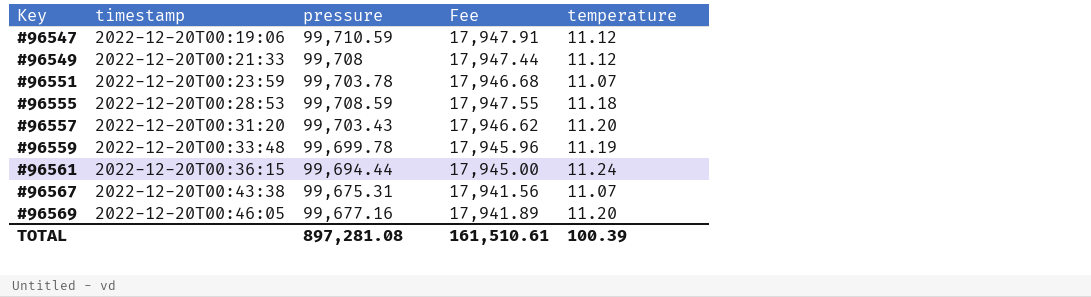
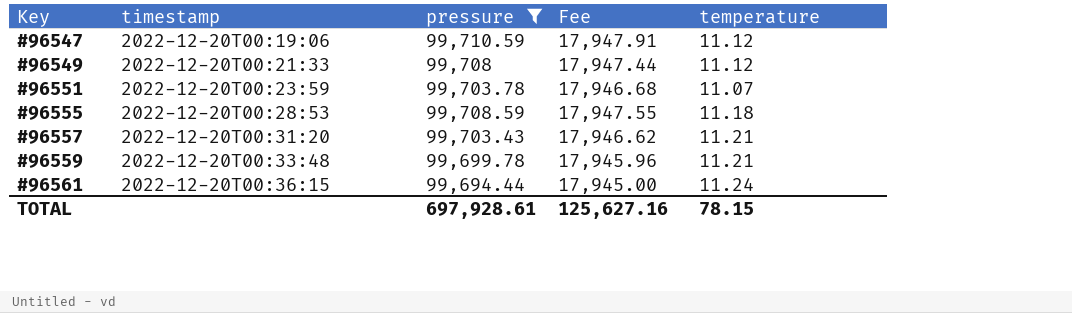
filter: none -> pressure >= 99,694.44
#96557 | temperature: 11.20 -> 11.21
#96559 | temperature: 11.19 -> 11.21
TOTAL | pressure: 897,281.08 -> 697,928.61
TOTAL | Fee: 161,510.61 -> 125,627.16
TOTAL | temperature: 100.39 -> 78.15

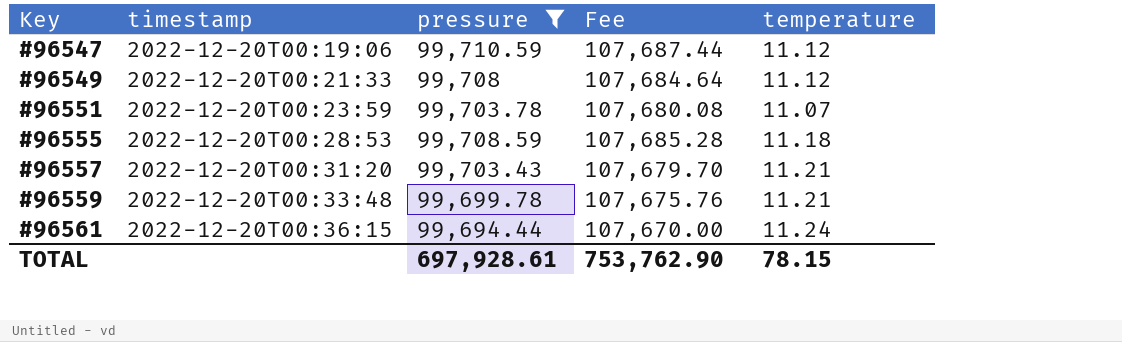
column Fee | formula: [pressure] * 0.18 -> [pressure] * 1.08
TOTAL | Fee: 125,627.16 -> 753,762.90

